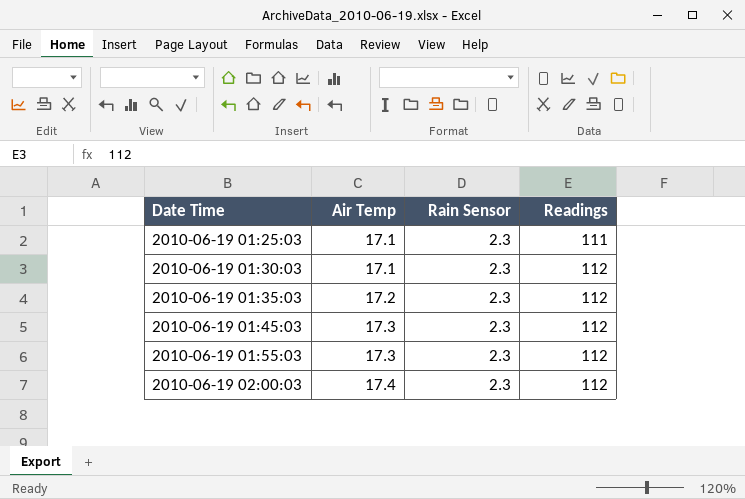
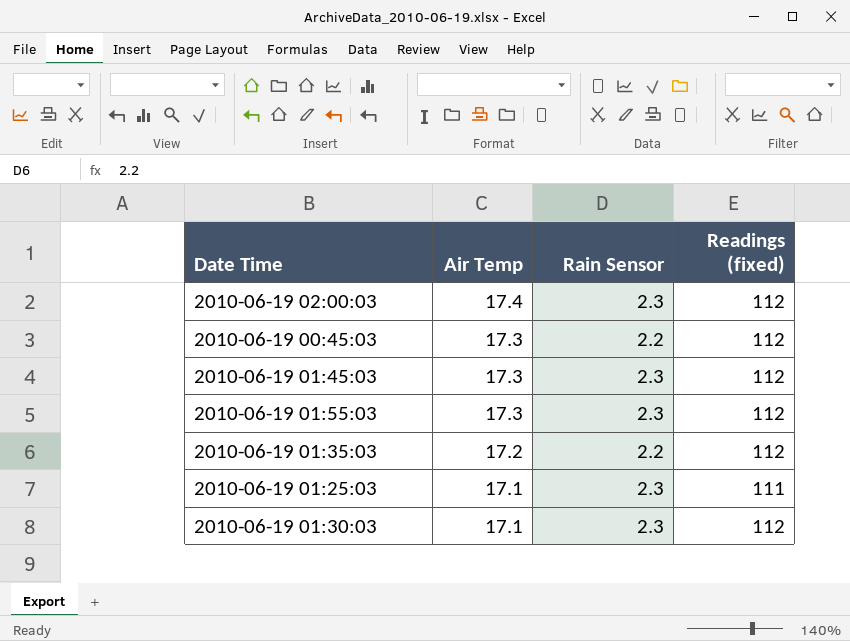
row order: Date Time ascending -> Air Temp descending
column name: Readings -> Readings (fixed)
row 2010-06-19 00:45:03: none -> 17.3 | 2.2 | 112
2010-06-19 01:35:03 | Rain Sensor: 2.3 -> 2.2

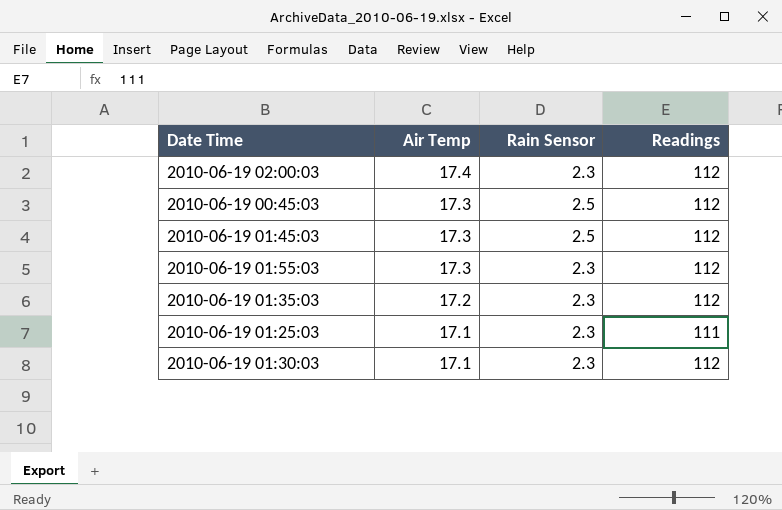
column name: Readings (fixed) -> Readings
2010-06-19 00:45:03 | Rain Sensor: 2.2 -> 2.5
2010-06-19 01:45:03 | Rain Sensor: 2.3 -> 2.5
2010-06-19 01:35:03 | Rain Sensor: 2.2 -> 2.3

